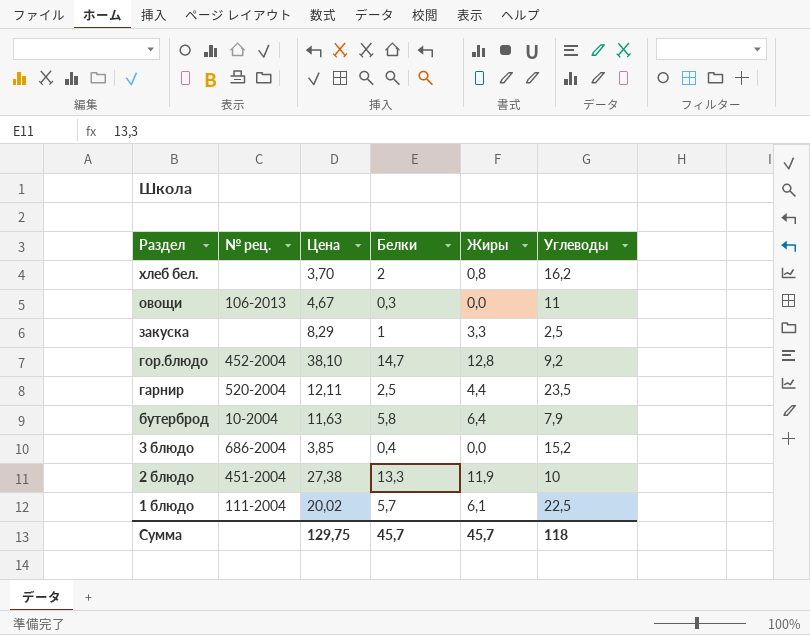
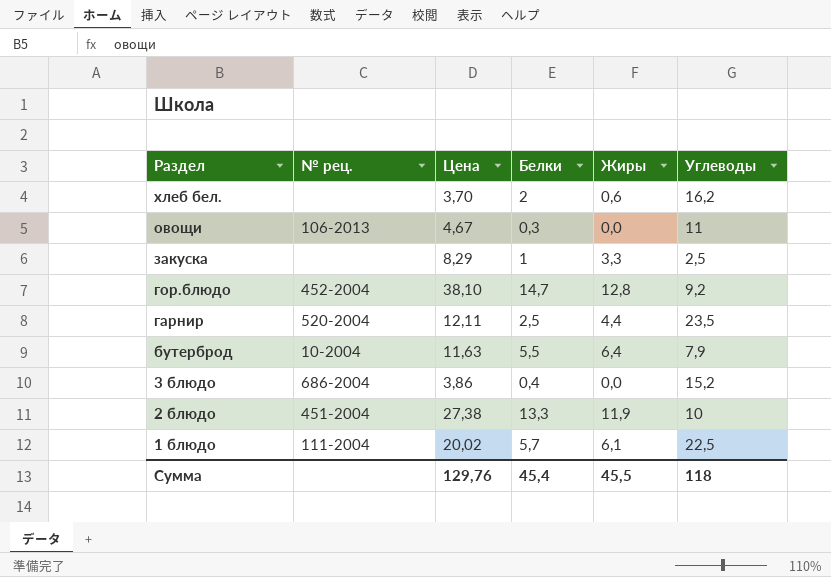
хлеб бел. | Жиры: 0,8 -> 0,6
бутерброд | Белки: 5,8 -> 5,5
3 блюдо | Цена: 3,85 -> 3,86
Сумма | Цена: 129,75 -> 129,76
Сумма | Белки: 45,7 -> 45,4
Сумма | Жиры: 45,7 -> 45,5

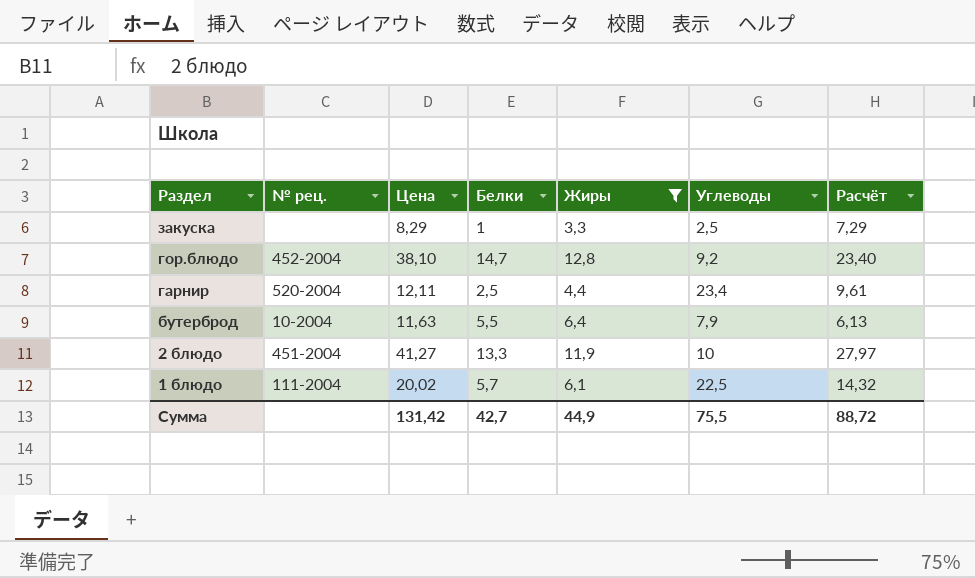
filter: none -> Жиры >= 3,3
column Расчёт | formula: none -> [Цена] - [Белки]
гарнир | Углеводы: 23,5 -> 23,4
2 блюдо | Цена: 27,38 -> 41,27
Сумма | Цена: 129,76 -> 131,42
Сумма | Белки: 45,4 -> 42,7
Сумма | Жиры: 45,5 -> 44,9
Сумма | Углеводы: 118 -> 75,5

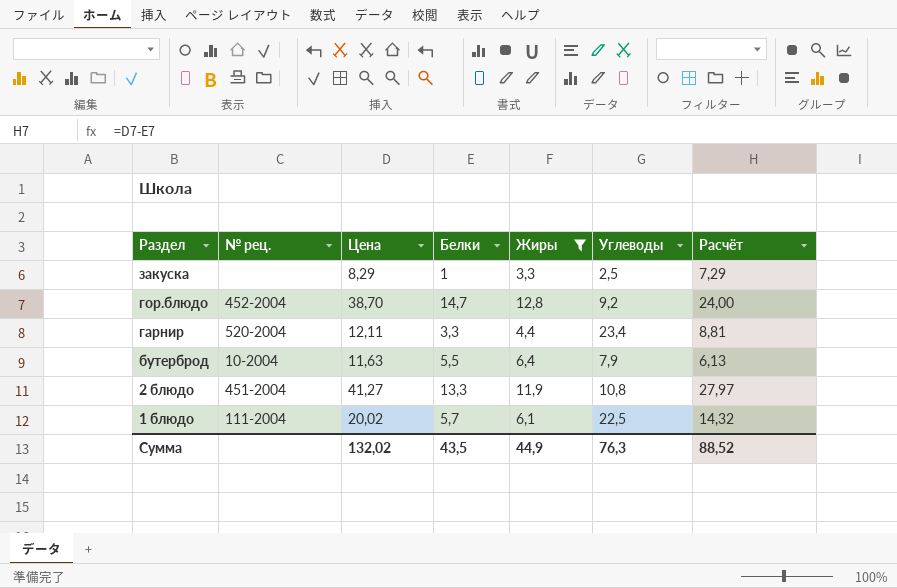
гор.блюдо | Цена: 38,10 -> 38,70
гор.блюдо | Расчёт: 23,40 -> 24,00
гарнир | Белки: 2,5 -> 3,3
гарнир | Расчёт: 9,61 -> 8,81
2 блюдо | Углеводы: 10 -> 10,8
Сумма | Цена: 131,42 -> 132,02
Сумма | Белки: 42,7 -> 43,5
Сумма | Углеводы: 75,5 -> 76,3
Сумма | Расчёт: 88,72 -> 88,52

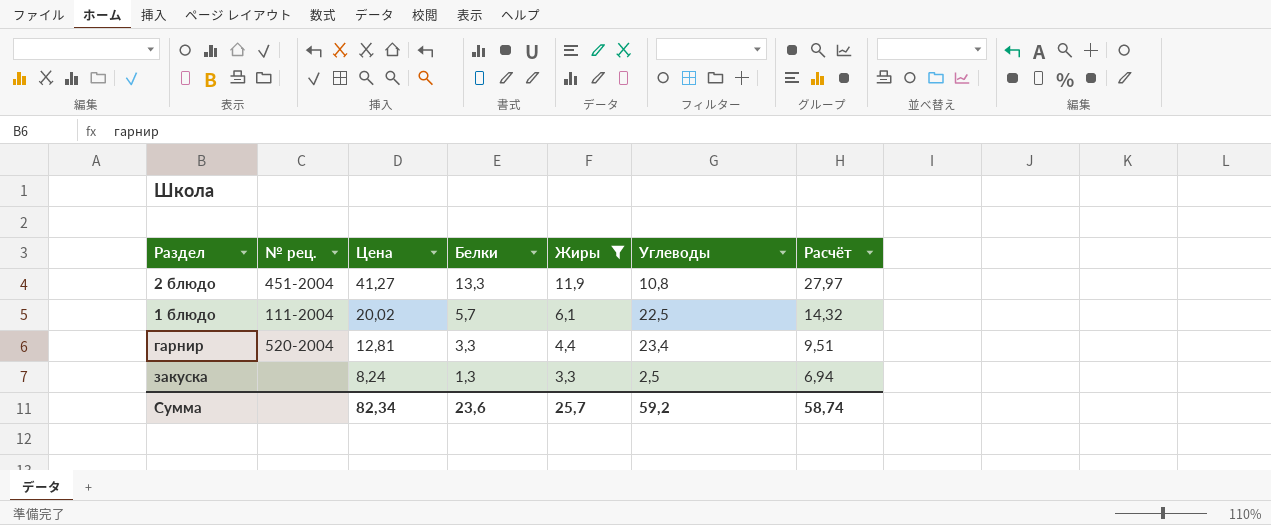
row order: Раздел descending -> Цена descending
row гор.блюдо: 452-2004 | 38,70 | 14,7 | 12,8 | 9,2 | 24,00 -> none
row бутерброд: 10-2004 | 11,63 | 5,5 | 6,4 | 7,9 | 6,13 -> none
гарнир | Цена: 12,11 -> 12,81
гарнир | Расчёт: 8,81 -> 9,51
закуска | Цена: 8,29 -> 8,24
закуска | Белки: 1 -> 1,3
закуска | Расчёт: 7,29 -> 6,94
Сумма | Цена: 132,02 -> 82,34
Сумма | Белки: 43,5 -> 23,6
Сумма | Жиры: 44,9 -> 25,7
Сумма | Углеводы: 76,3 -> 59,2
Сумма | Расчёт: 88,52 -> 58,74

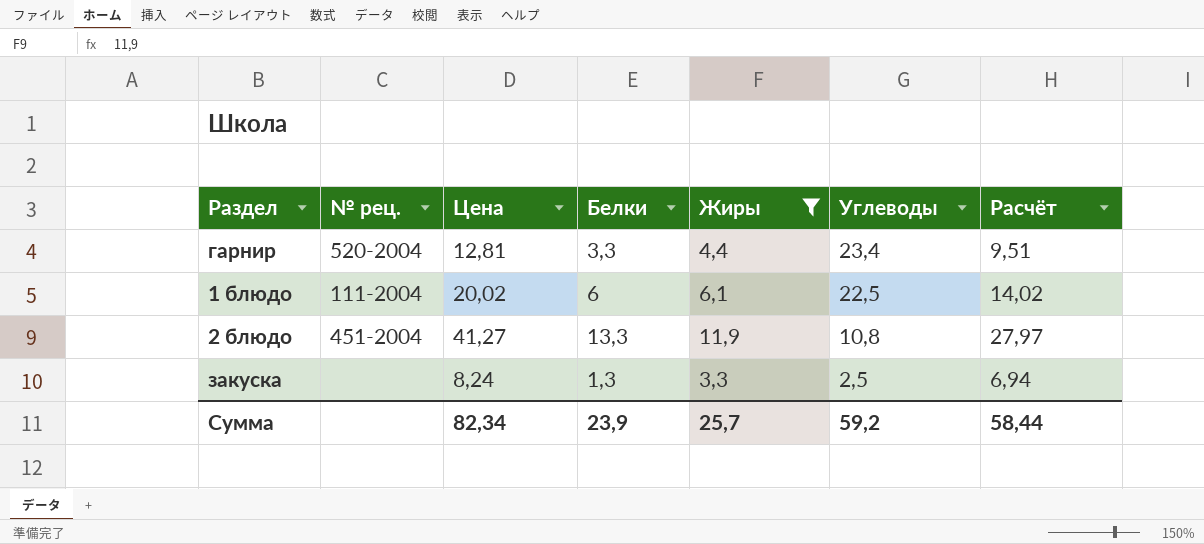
row order: Цена descending -> Углеводы descending
1 блюдо | Белки: 5,7 -> 6
1 блюдо | Расчёт: 14,32 -> 14,02
Сумма | Белки: 23,6 -> 23,9
Сумма | Расчёт: 58,74 -> 58,44

